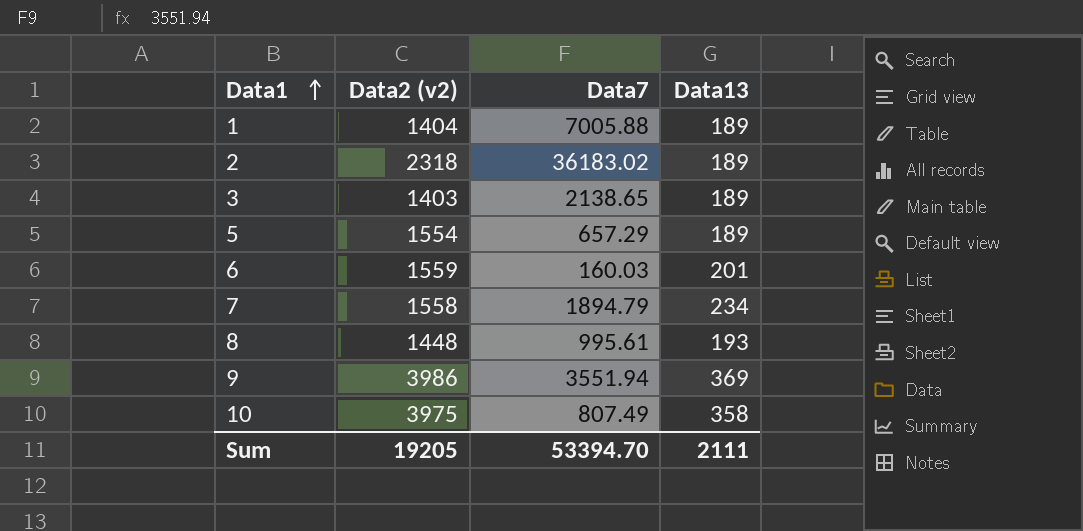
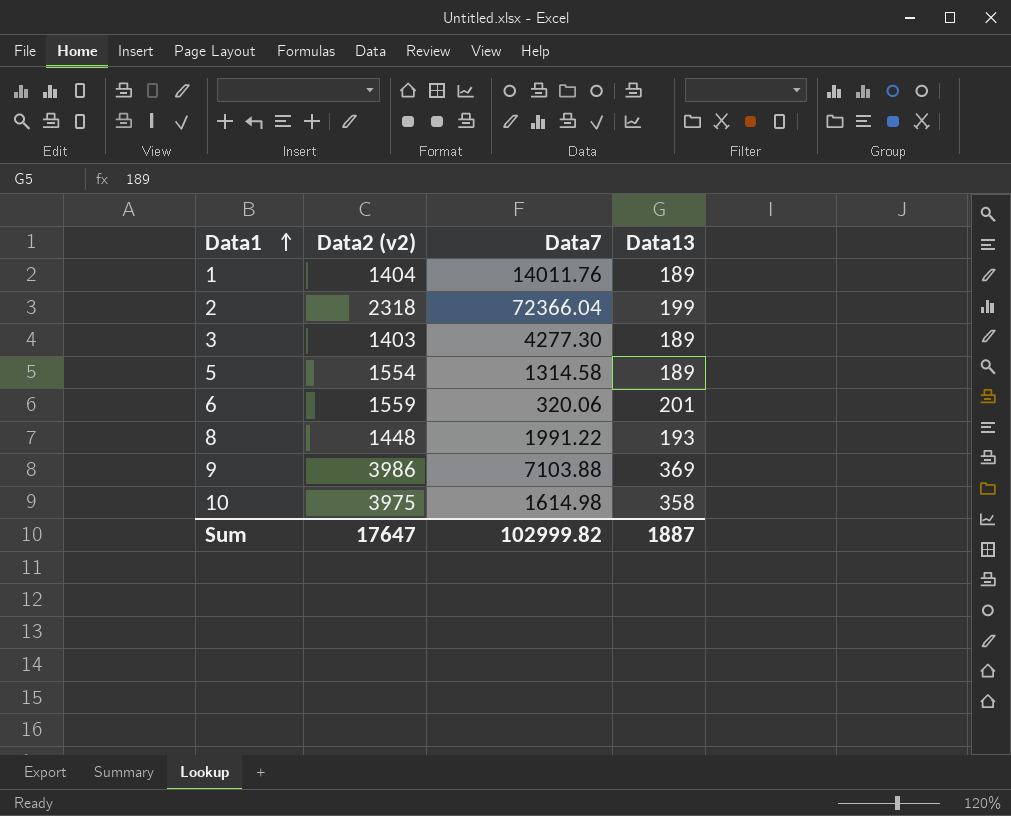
row 7: 1558 | 1894.79 | 234 -> none
1 | Data7: 7005.88 -> 14011.76
2 | Data7: 36183.02 -> 72366.04
2 | Data13: 189 -> 199
3 | Data7: 2138.65 -> 4277.30
5 | Data7: 657.29 -> 1314.58
6 | Data7: 160.03 -> 320.06
8 | Data7: 995.61 -> 1991.22
9 | Data7: 3551.94 -> 7103.88
10 | Data7: 807.49 -> 1614.98
Sum | Data2 (v2): 19205 -> 17647
Sum | Data7: 53394.70 -> 102999.82
Sum | Data13: 2111 -> 1887

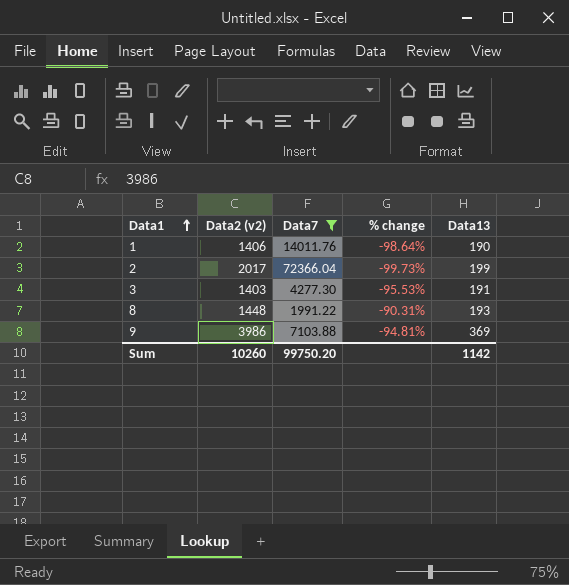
filter: none -> Data7 >= 1991.22
column % change | formula: none -> ([Data13] - [Data7]) / [Data7]
1 | Data2 (v2): 1404 -> 1406
1 | Data13: 189 -> 190
2 | Data2 (v2): 2318 -> 2017
3 | Data13: 189 -> 191
Sum | Data2 (v2): 17647 -> 10260
Sum | Data7: 102999.82 -> 99750.20
Sum | Data13: 1887 -> 1142

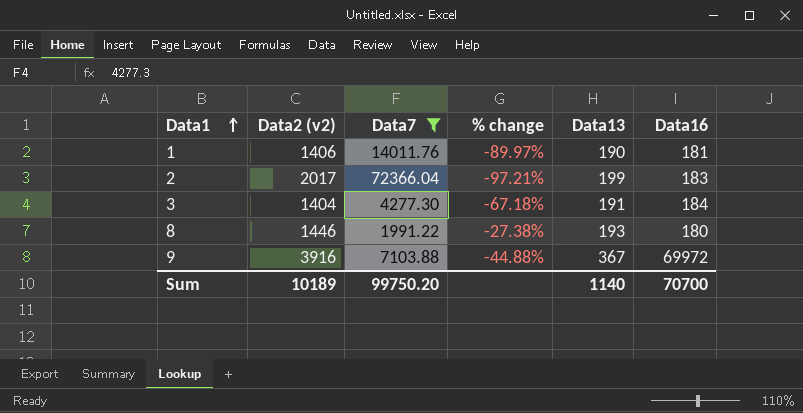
column % change | formula: ([Data13] - [Data7]) / [Data7] -> ([Data2 (v2)] - [Data7]) / [Data7]
column Data16 | position: none -> 6
3 | Data2 (v2): 1403 -> 1404
8 | Data2 (v2): 1448 -> 1446
9 | Data2 (v2): 3986 -> 3916
9 | Data13: 369 -> 367
Sum | Data2 (v2): 10260 -> 10189
Sum | Data13: 1142 -> 1140

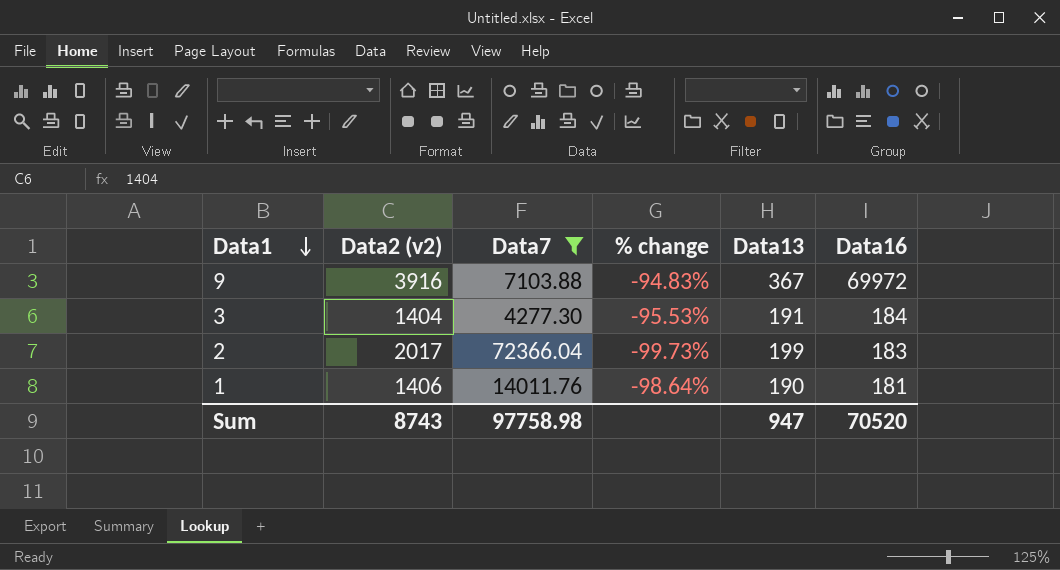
row order: Data1 ascending -> Data1 descending
column % change | formula: ([Data2 (v2)] - [Data7]) / [Data7] -> ([Data13] - [Data7]) / [Data7]
row 8: 1446 | 1991.22 | -27.38% | 193 | 180 -> none
Sum | Data2 (v2): 10189 -> 8743
Sum | Data7: 99750.20 -> 97758.98
Sum | Data13: 1140 -> 947
Sum | Data16: 70700 -> 70520

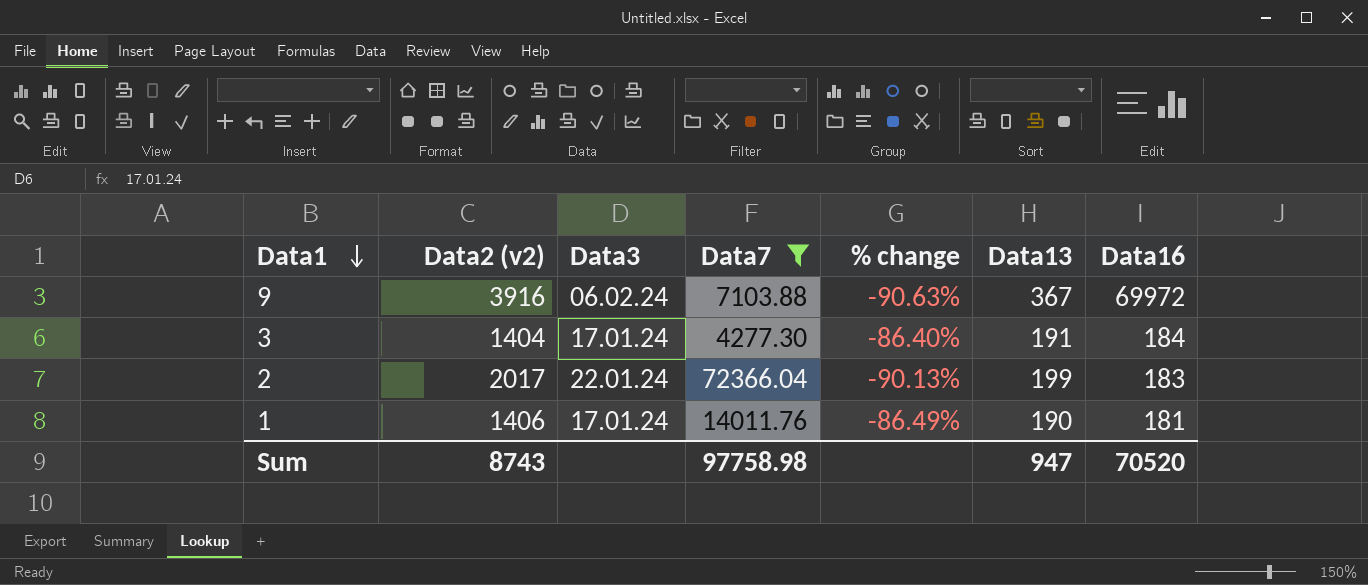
column Data3 | position: none -> 3
column % change | formula: ([Data13] - [Data7]) / [Data7] -> ([Data13] - [Data2 (v2)]) / [Data2 (v2)]

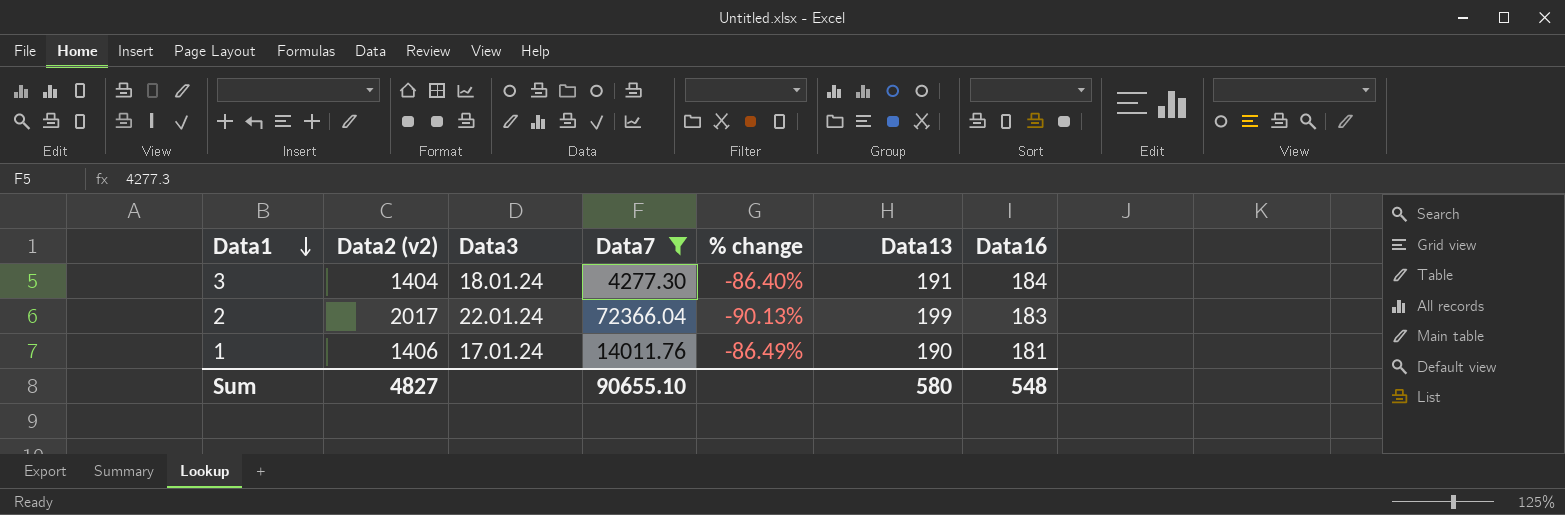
row 9: 3916 | 06.02.24 | 7103.88 | -90.63% | 367 | 69972 -> none
3 | Data3: 17.01.24 -> 18.01.24
Sum | Data2 (v2): 8743 -> 4827
Sum | Data7: 97758.98 -> 90655.10
Sum | Data13: 947 -> 580
Sum | Data16: 70520 -> 548

